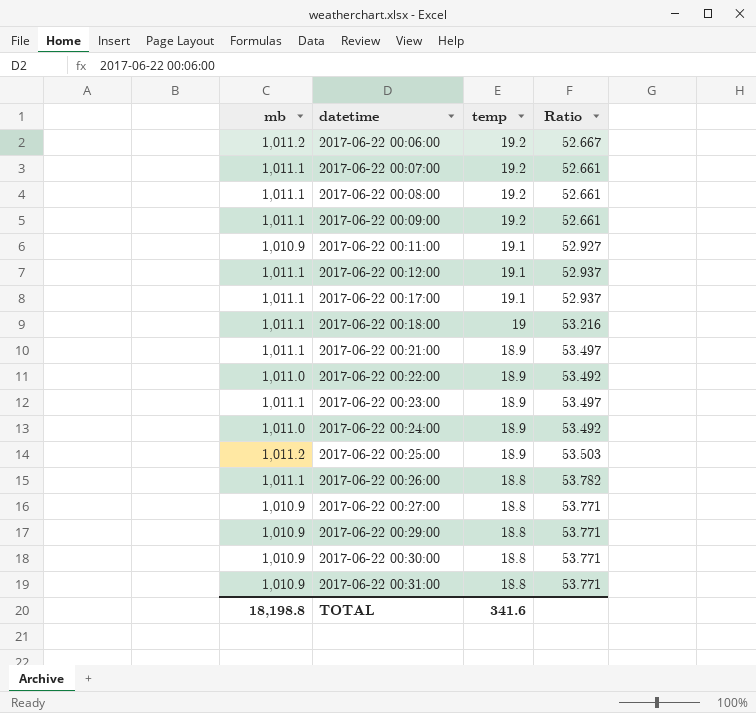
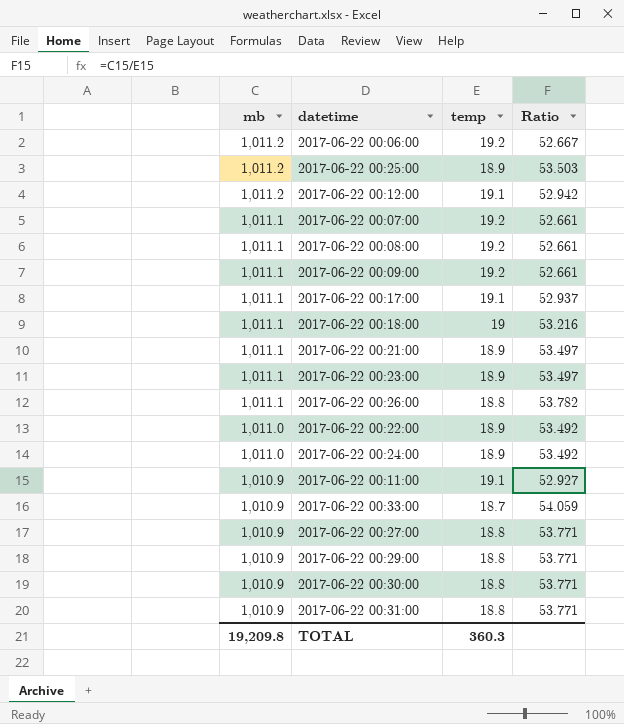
row order: datetime ascending -> mb descending
2017-06-22 00:12:00 | mb: 1,011.1 -> 1,011.2
2017-06-22 00:12:00 | Ratio: 52.937 -> 52.942
row 2017-06-22 00:33:00: none -> 1,010.9 | 18.7 | 54.059
TOTAL | mb: 18,198.8 -> 19,209.8
TOTAL | temp: 341.6 -> 360.3

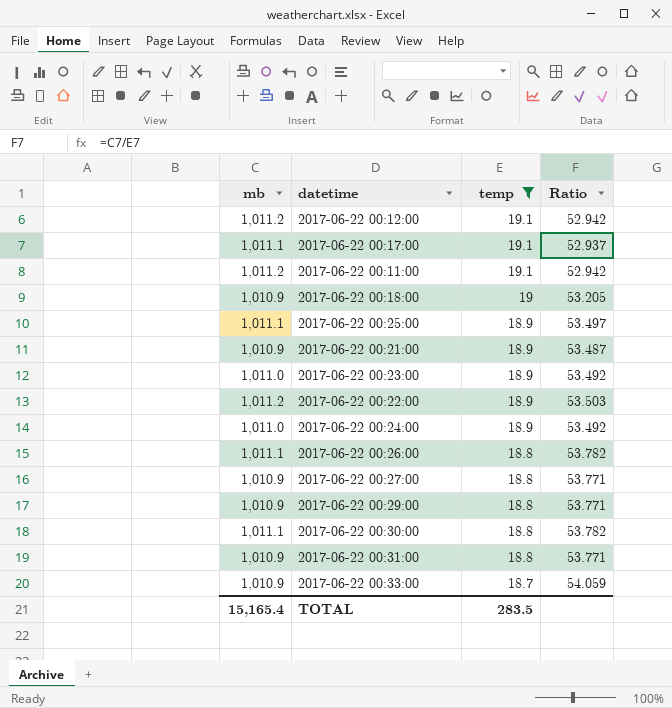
filter: none -> temp != 19.2
row order: mb descending -> temp descending
2017-06-22 00:11:00 | mb: 1,010.9 -> 1,011.2
2017-06-22 00:11:00 | Ratio: 52.927 -> 52.942
2017-06-22 00:18:00 | mb: 1,011.1 -> 1,010.9
2017-06-22 00:18:00 | Ratio: 53.216 -> 53.205
2017-06-22 00:25:00 | mb: 1,011.2 -> 1,011.1
2017-06-22 00:25:00 | Ratio: 53.503 -> 53.497
2017-06-22 00:21:00 | mb: 1,011.1 -> 1,010.9
2017-06-22 00:21:00 | Ratio: 53.497 -> 53.487
2017-06-22 00:23:00 | mb: 1,011.1 -> 1,011.0
2017-06-22 00:23:00 | Ratio: 53.497 -> 53.492
2017-06-22 00:22:00 | mb: 1,011.0 -> 1,011.2
2017-06-22 00:22:00 | Ratio: 53.492 -> 53.503
2017-06-22 00:30:00 | mb: 1,010.9 -> 1,011.1
2017-06-22 00:30:00 | Ratio: 53.771 -> 53.782
TOTAL | mb: 19,209.8 -> 15,165.4
TOTAL | temp: 360.3 -> 283.5

